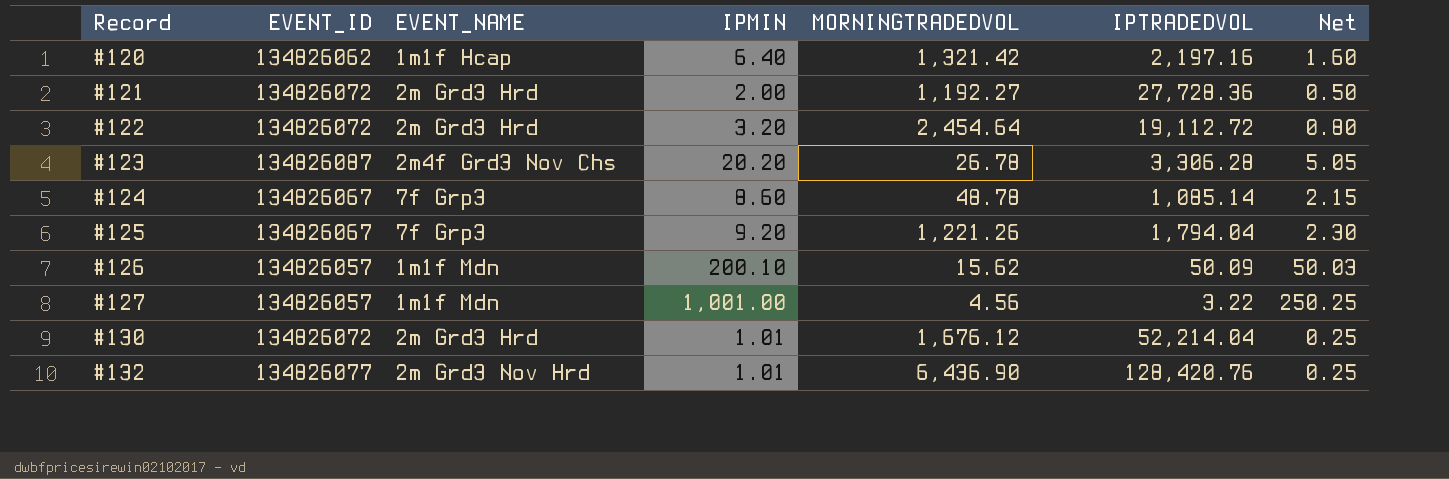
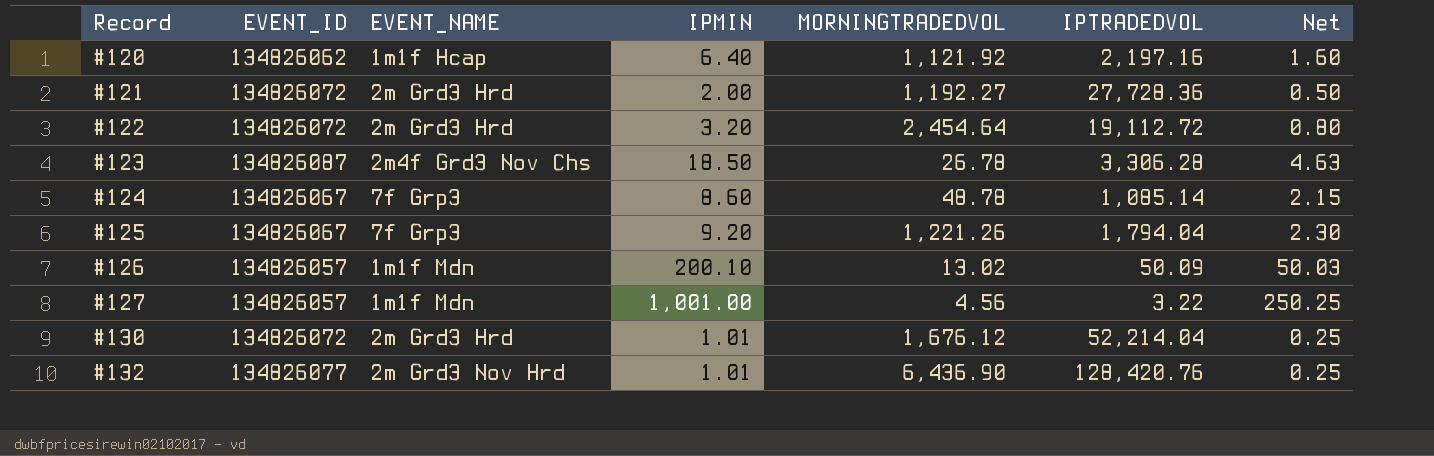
#120 | MORNINGTRADEDVOL: 1,321.42 -> 1,121.92
#123 | IPMIN: 20.20 -> 18.50
#123 | Net: 5.05 -> 4.63
#126 | MORNINGTRADEDVOL: 15.62 -> 13.02

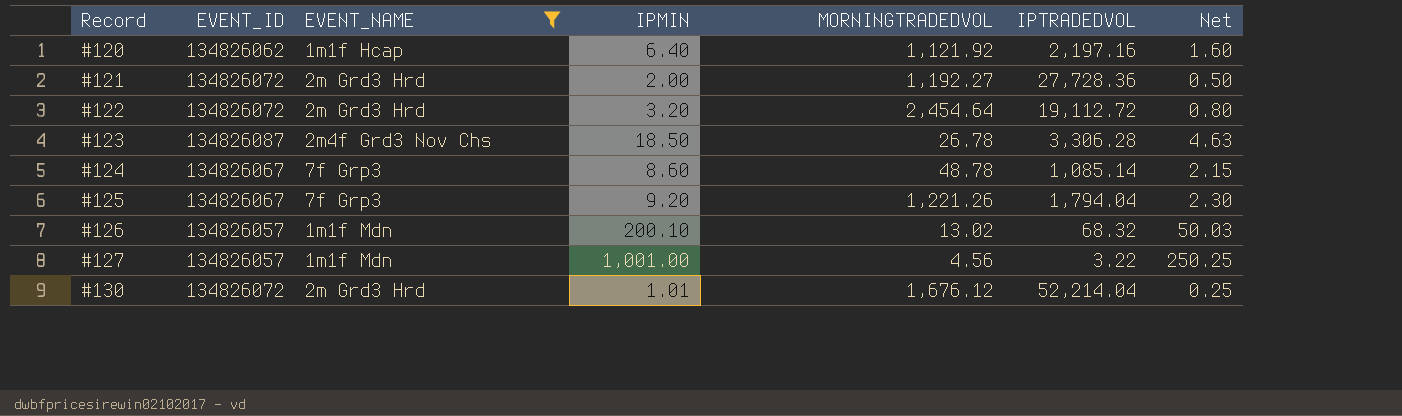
filter: none -> EVENT_NAME != 2m Grd3 Nov Hrd
#126 | IPTRADEDVOL: 50.09 -> 68.32

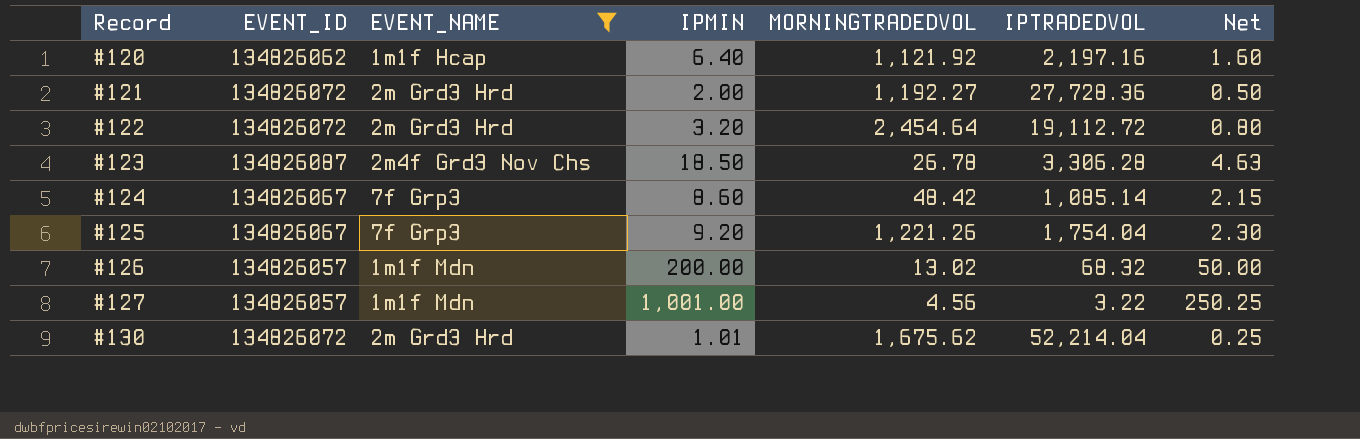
#124 | MORNINGTRADEDVOL: 48.78 -> 48.42
#125 | IPTRADEDVOL: 1,794.04 -> 1,754.04
#126 | IPMIN: 200.10 -> 200.00
#126 | Net: 50.03 -> 50.00
#130 | MORNINGTRADEDVOL: 1,676.12 -> 1,675.62

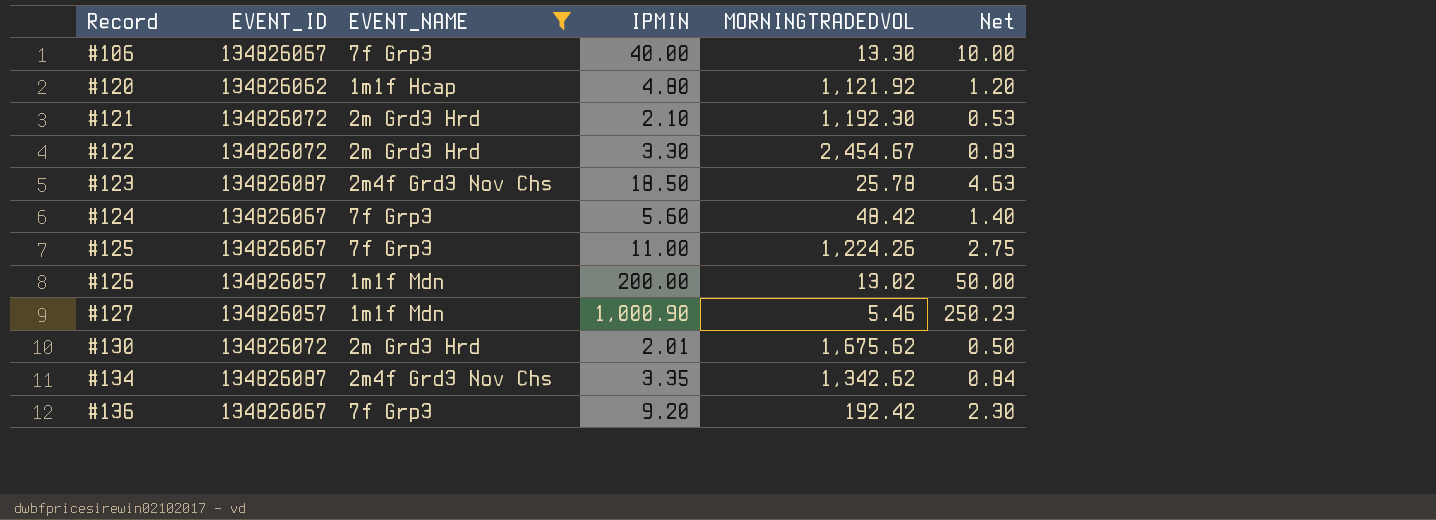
column IPTRADEDVOL | position: 6 -> none
row #106: none -> 134826067 | 7f Grp3 | 40.00 | 13.30 | 10.00
#120 | IPMIN: 6.40 -> 4.80
#120 | Net: 1.60 -> 1.20
#121 | IPMIN: 2.00 -> 2.10
#121 | MORNINGTRADEDVOL: 1,192.27 -> 1,192.30
#121 | Net: 0.50 -> 0.53
#122 | IPMIN: 3.20 -> 3.30
#122 | MORNINGTRADEDVOL: 2,454.64 -> 2,454.67
#122 | Net: 0.80 -> 0.83
#123 | MORNINGTRADEDVOL: 26.78 -> 25.78
#124 | IPMIN: 8.60 -> 5.60
#124 | Net: 2.15 -> 1.40
#125 | IPMIN: 9.20 -> 11.00
#125 | MORNINGTRADEDVOL: 1,221.26 -> 1,224.26
#125 | Net: 2.30 -> 2.75
#127 | IPMIN: 1,001.00 -> 1,000.90
#127 | MORNINGTRADEDVOL: 4.56 -> 5.46
#127 | Net: 250.25 -> 250.23
#130 | IPMIN: 1.01 -> 2.01
#130 | Net: 0.25 -> 0.50
row #134: none -> 134826087 | 2m4f Grd3 Nov Chs | 3.35 | 1,342.62 | 0.84
row #136: none -> 134826067 | 7f Grp3 | 9.20 | 192.42 | 2.30

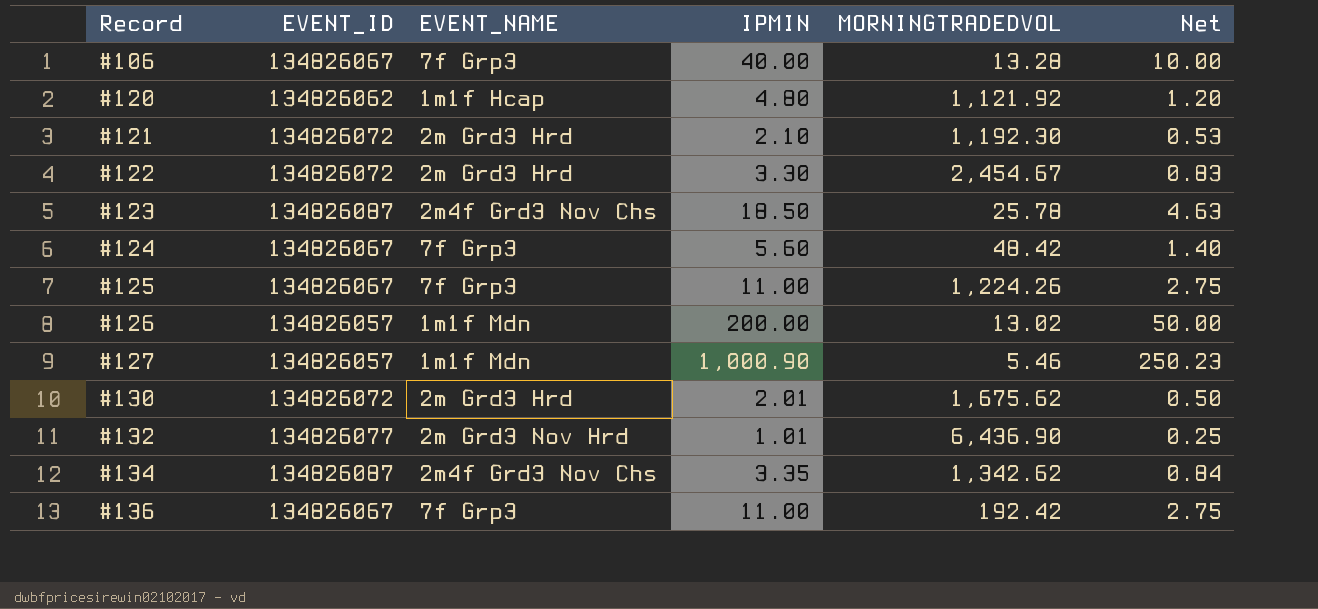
filter: EVENT_NAME != 2m Grd3 Nov Hrd -> none
#106 | MORNINGTRADEDVOL: 13.30 -> 13.28
#136 | IPMIN: 9.20 -> 11.00
#136 | Net: 2.30 -> 2.75

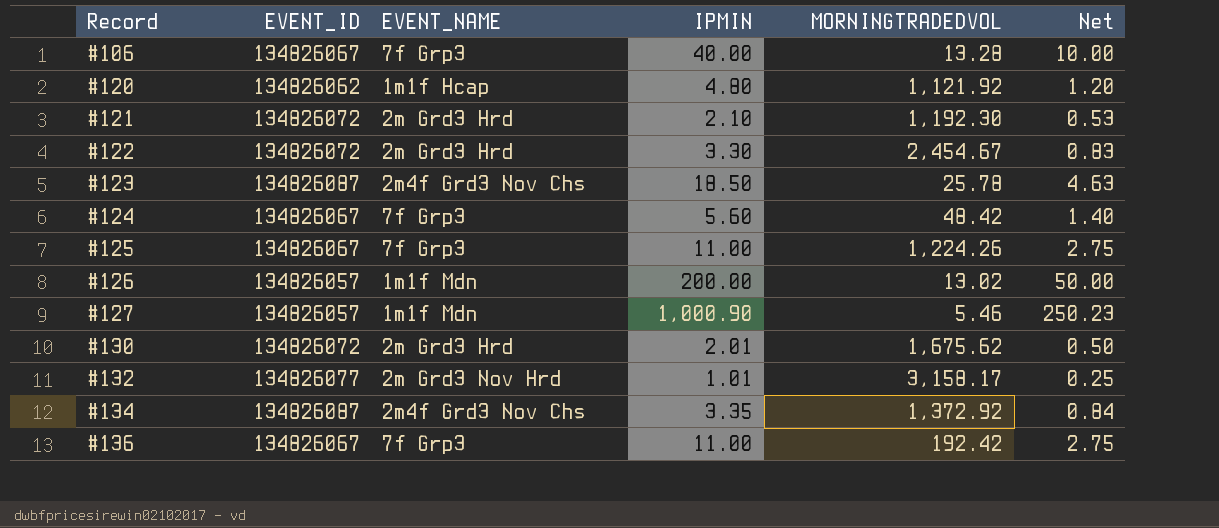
#132 | MORNINGTRADEDVOL: 6,436.90 -> 3,158.17
#134 | MORNINGTRADEDVOL: 1,342.62 -> 1,372.92

